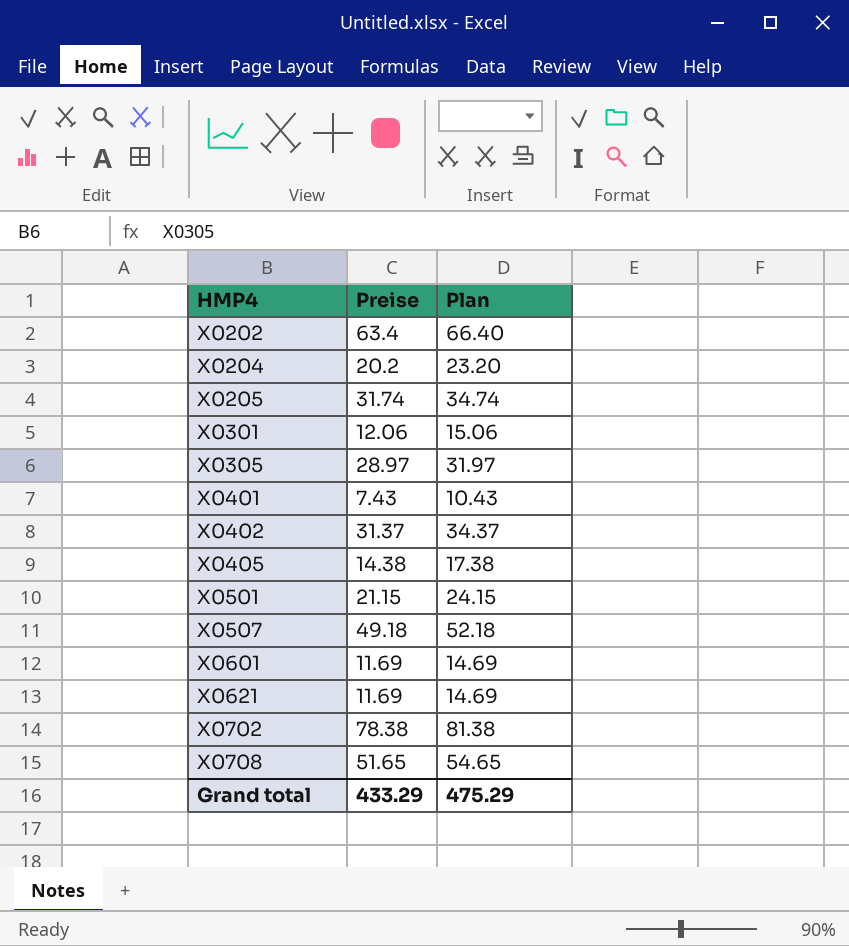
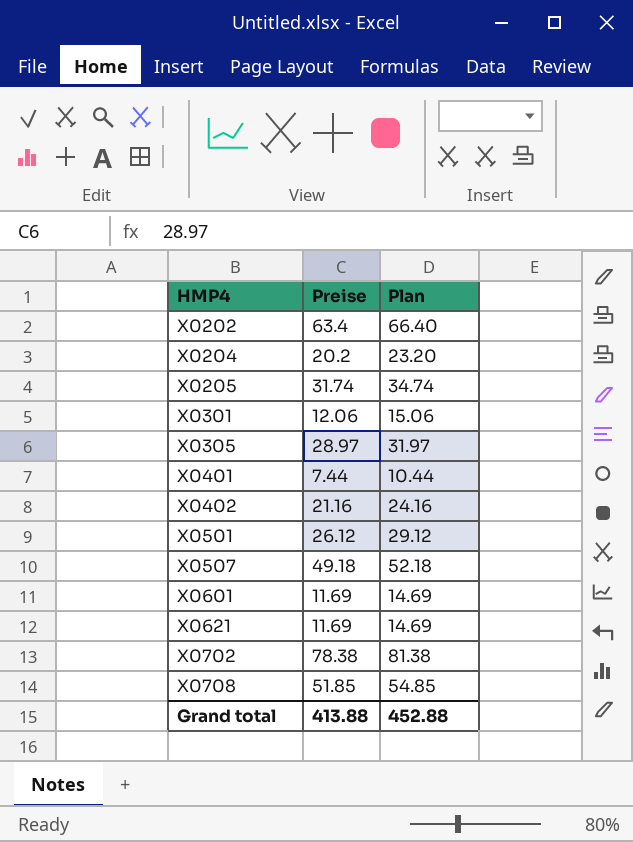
row X0405: 14.38 | 17.38 -> none
X0401 | Preise: 7.43 -> 7.44
X0401 | Plan: 10.43 -> 10.44
X0402 | Preise: 31.37 -> 21.16
X0402 | Plan: 34.37 -> 24.16
X0501 | Preise: 21.15 -> 26.12
X0501 | Plan: 24.15 -> 29.12
X0708 | Preise: 51.65 -> 51.85
X0708 | Plan: 54.65 -> 54.85
Grand total | Preise: 433.29 -> 413.88
Grand total | Plan: 475.29 -> 452.88

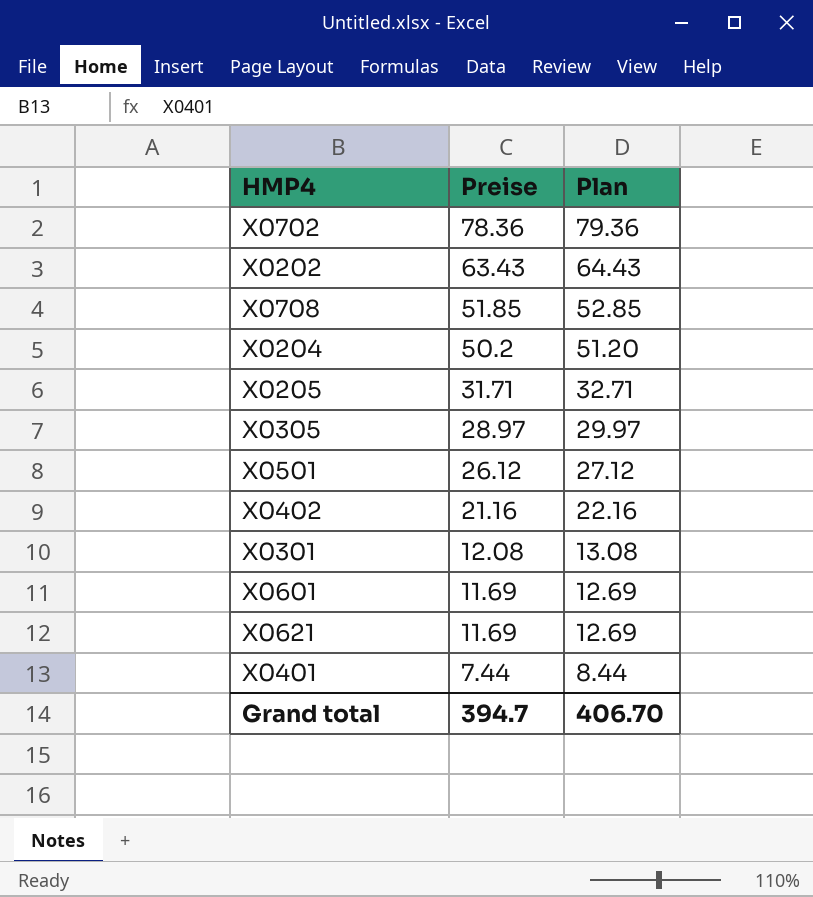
row order: HMP4 ascending -> Preise descending
column Plan | formula: [Preise] + 3 -> [Preise] + 1
row X0507: 49.18 | 52.18 -> none
X0702 | Preise: 78.38 -> 78.36
X0202 | Preise: 63.4 -> 63.43
X0204 | Preise: 20.2 -> 50.2
X0205 | Preise: 31.74 -> 31.71
X0301 | Preise: 12.06 -> 12.08
Grand total | Preise: 413.88 -> 394.7
Grand total | Plan: 452.88 -> 406.70

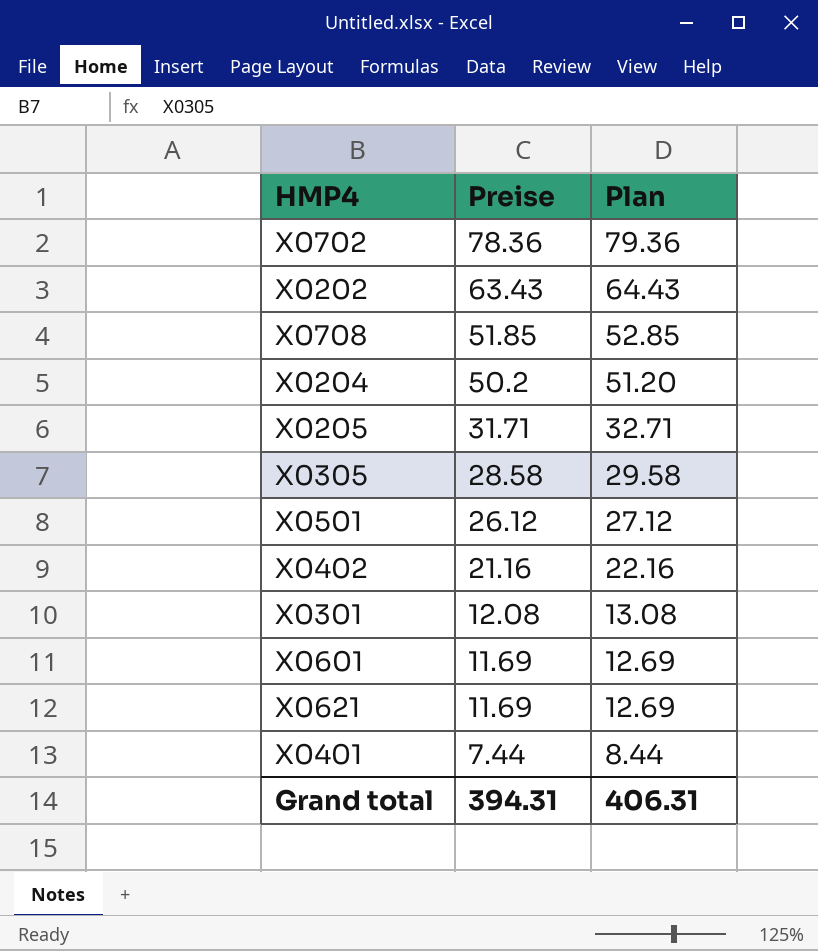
X0305 | Preise: 28.97 -> 28.58
X0305 | Plan: 29.97 -> 29.58
Grand total | Preise: 394.7 -> 394.31
Grand total | Plan: 406.70 -> 406.31

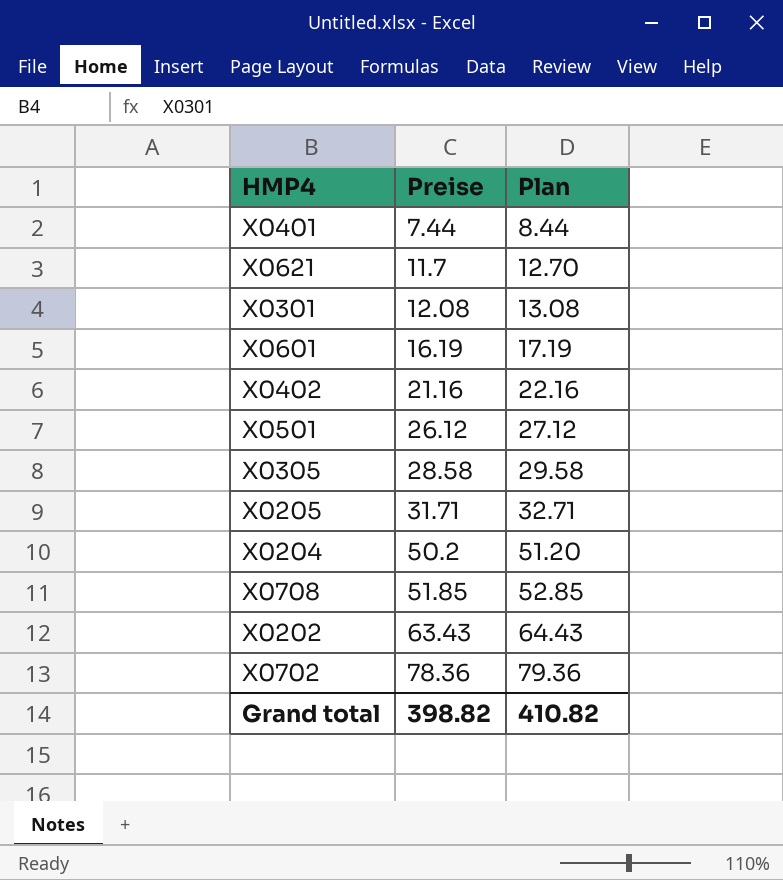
row order: Preise descending -> Preise ascending
X0621 | Preise: 11.69 -> 11.7
X0621 | Plan: 12.69 -> 12.70
X0601 | Preise: 11.69 -> 16.19
X0601 | Plan: 12.69 -> 17.19
Grand total | Preise: 394.31 -> 398.82
Grand total | Plan: 406.31 -> 410.82

